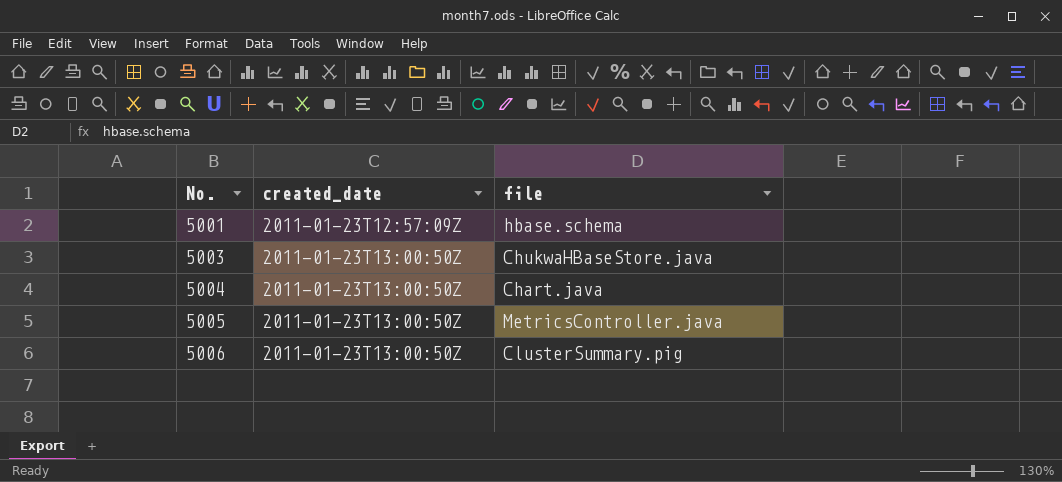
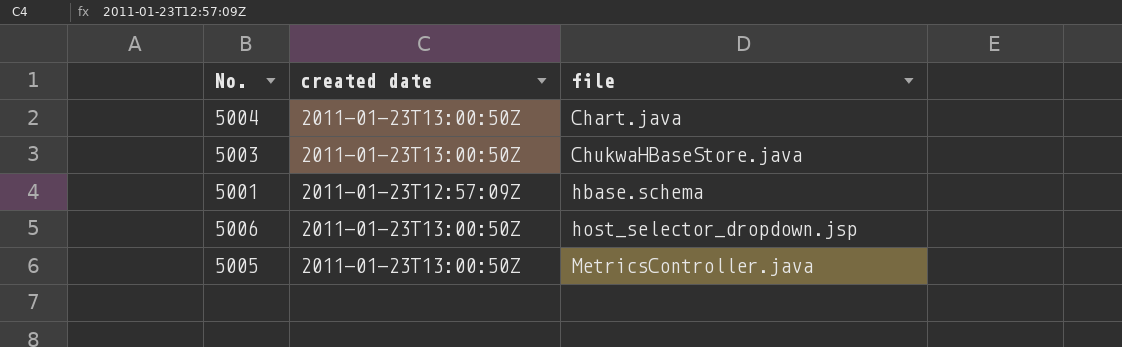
row order: No. ascending -> file ascending
column name: created_date -> created date
5006 | file: ClusterSummary.pig -> host_selector_dropdown.jsp

